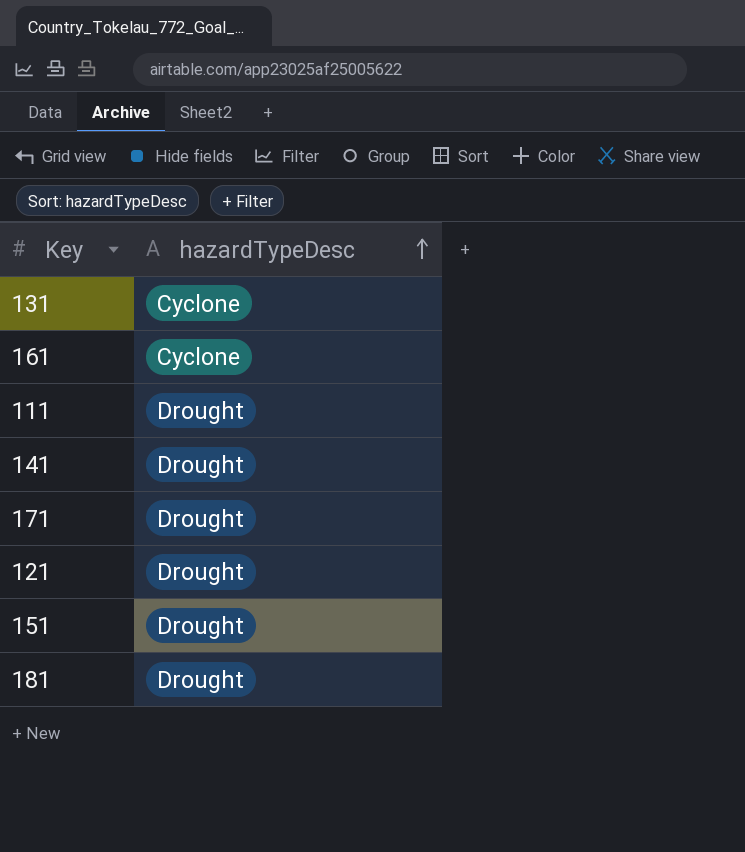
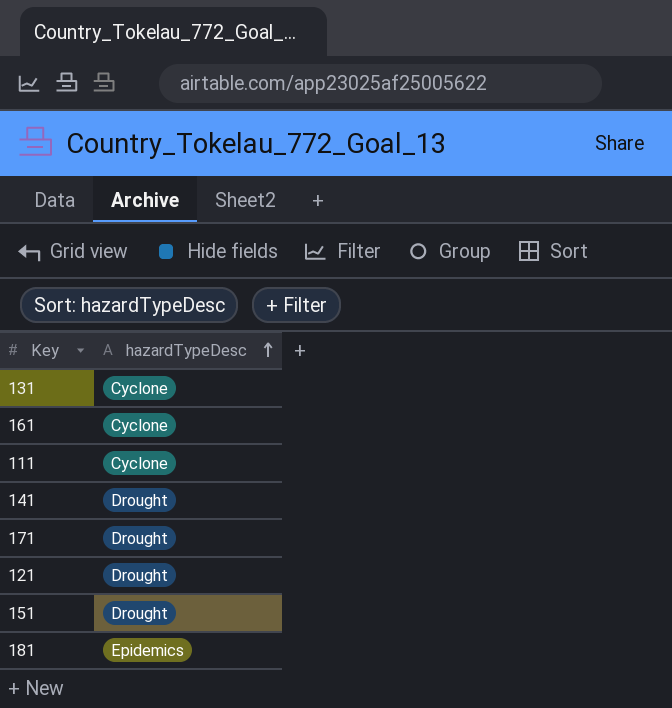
111 | hazardTypeDesc: Drought -> Cyclone
181 | hazardTypeDesc: Drought -> Epidemics

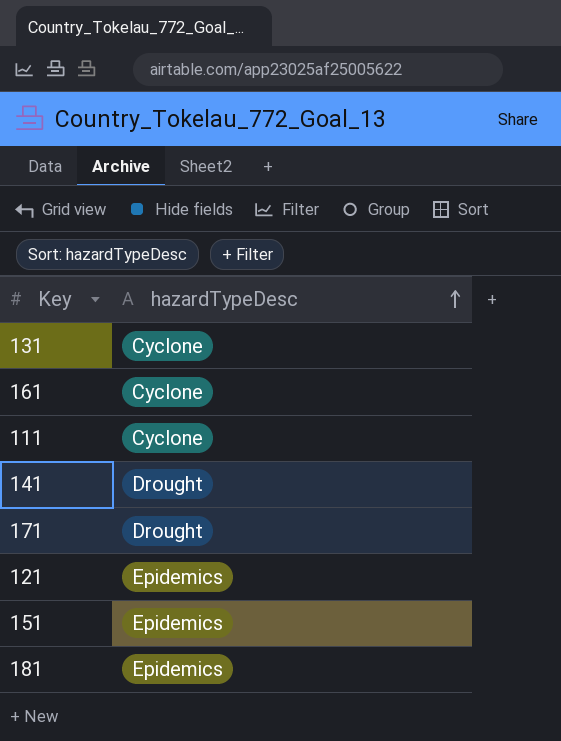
121 | hazardTypeDesc: Drought -> Epidemics
151 | hazardTypeDesc: Drought -> Epidemics

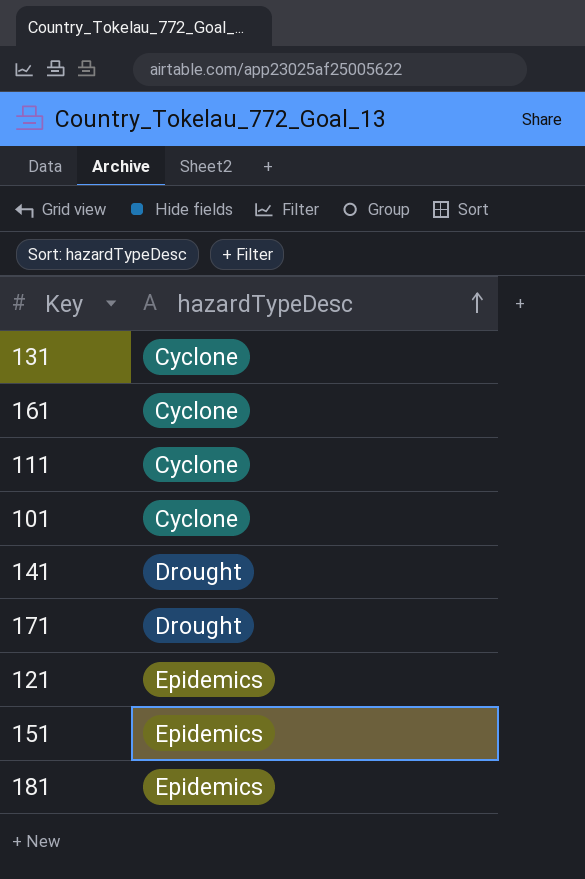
row 101: none -> Cyclone

